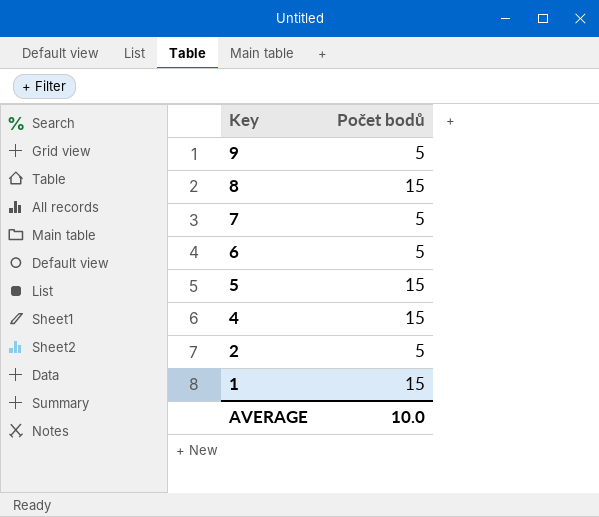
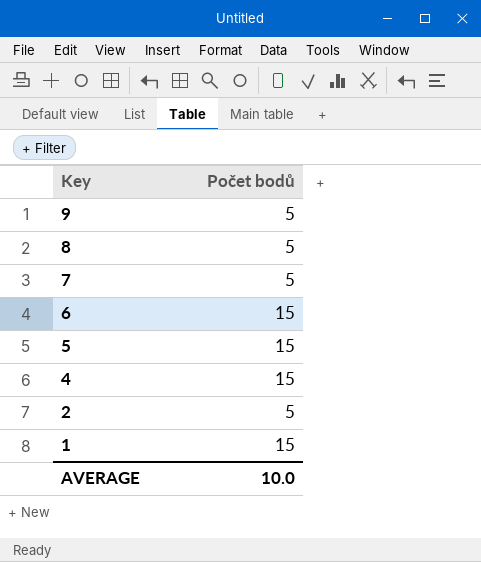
8 | Počet bodů: 15 -> 5
6 | Počet bodů: 5 -> 15

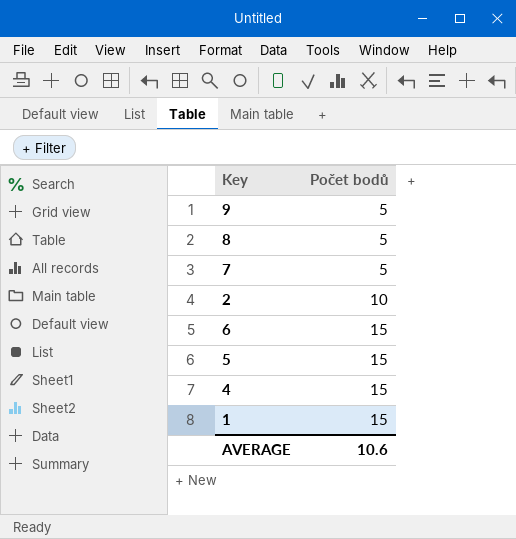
row order: Key descending -> Počet bodů ascending
2 | Počet bodů: 5 -> 10
AVERAGE | Počet bodů: 10.0 -> 10.6

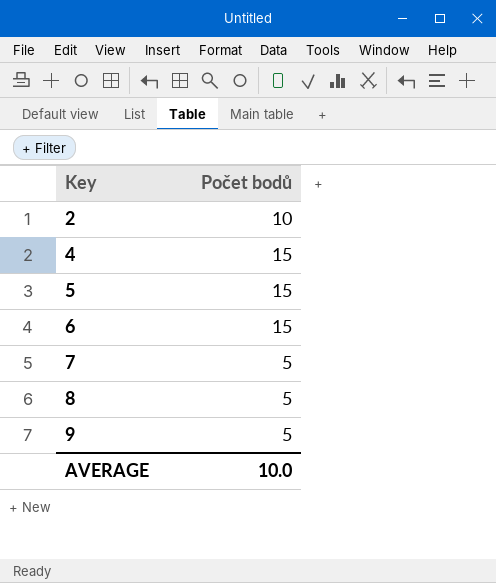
row order: Počet bodů ascending -> Key ascending
row 1: 15 -> none
AVERAGE | Počet bodů: 10.6 -> 10.0

